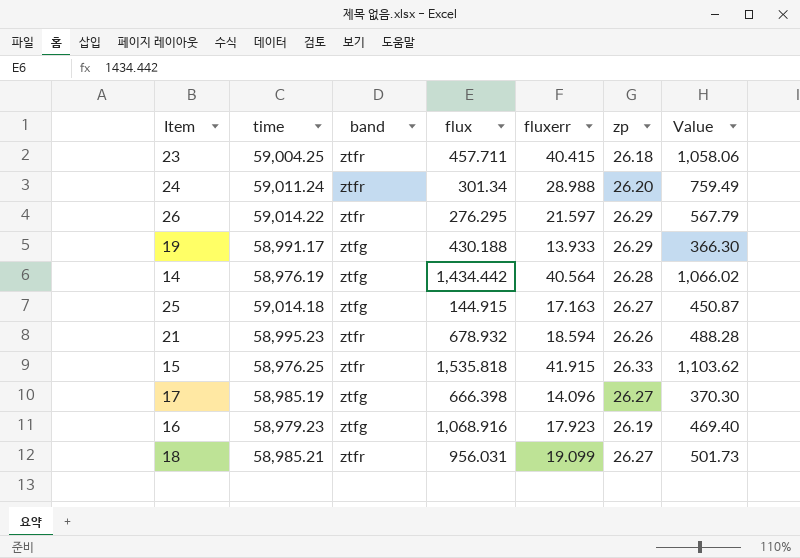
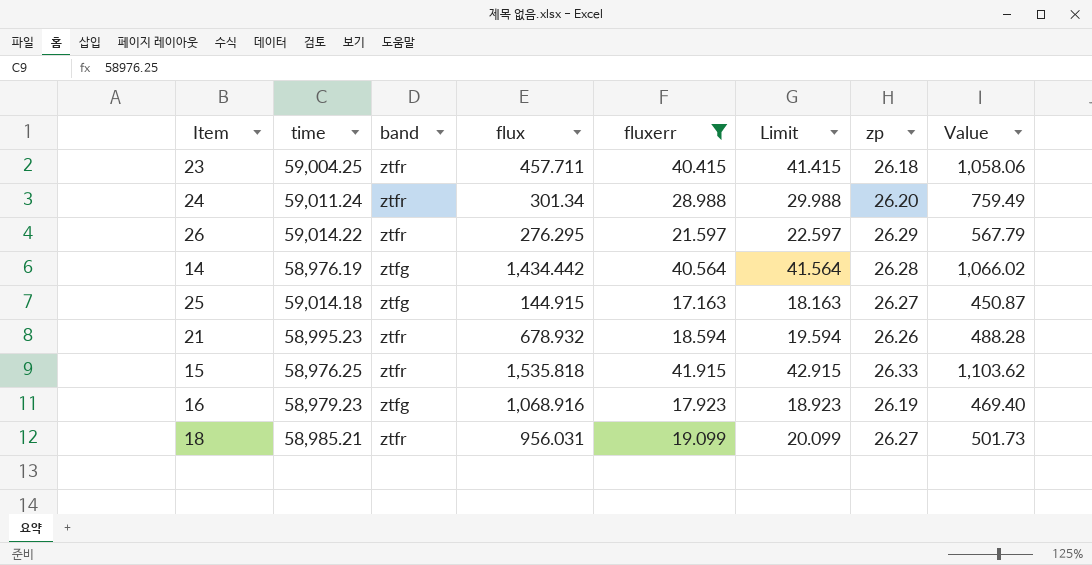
filter: none -> fluxerr >= 17.163
column Limit | formula: none -> [fluxerr] + 1

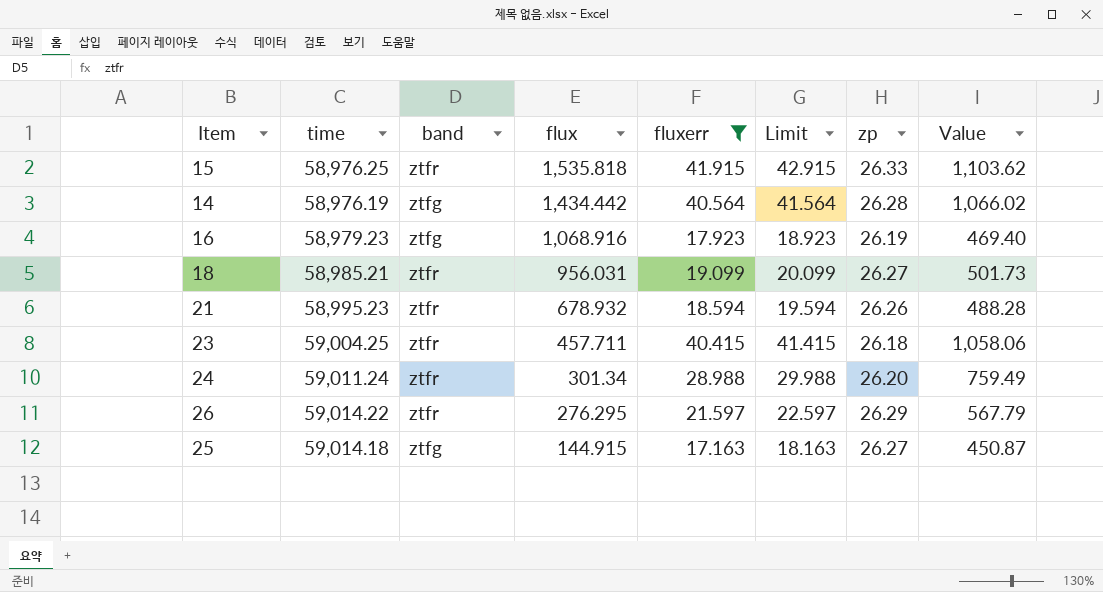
row order: none -> flux descending

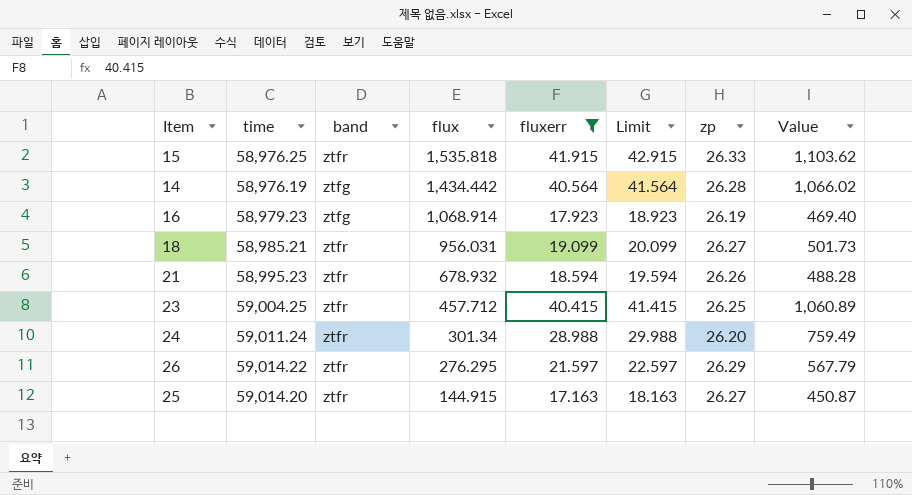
16 | flux: 1,068.916 -> 1,068.914
23 | flux: 457.711 -> 457.712
23 | zp: 26.18 -> 26.25
23 | Value: 1,058.06 -> 1,060.89
25 | time: 59,014.18 -> 59,014.20
25 | band: ztfg -> ztfr

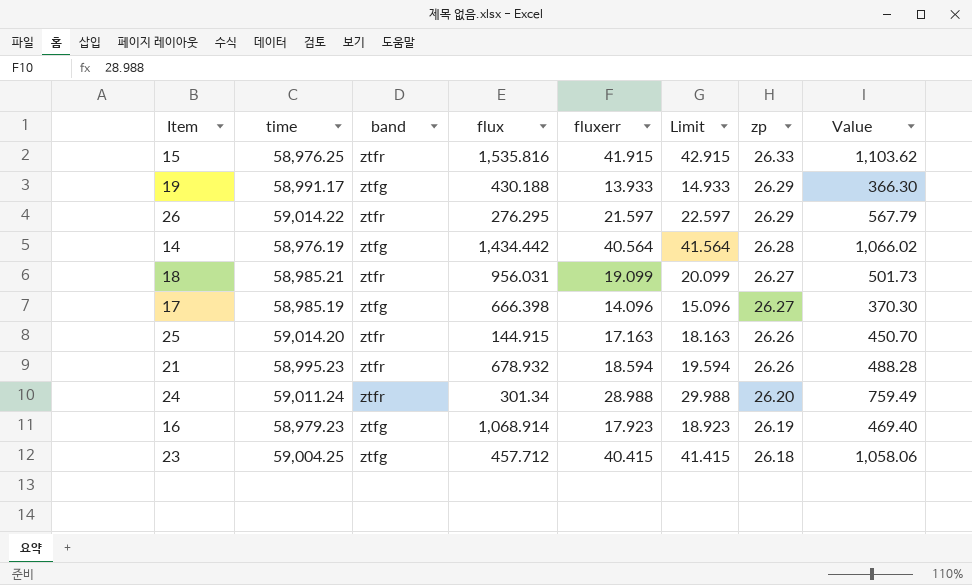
filter: fluxerr >= 17.163 -> none
row order: flux descending -> zp descending
15 | flux: 1,535.818 -> 1,535.816
25 | zp: 26.27 -> 26.26
25 | Value: 450.87 -> 450.70
23 | band: ztfr -> ztfg
23 | zp: 26.25 -> 26.18
23 | Value: 1,060.89 -> 1,058.06

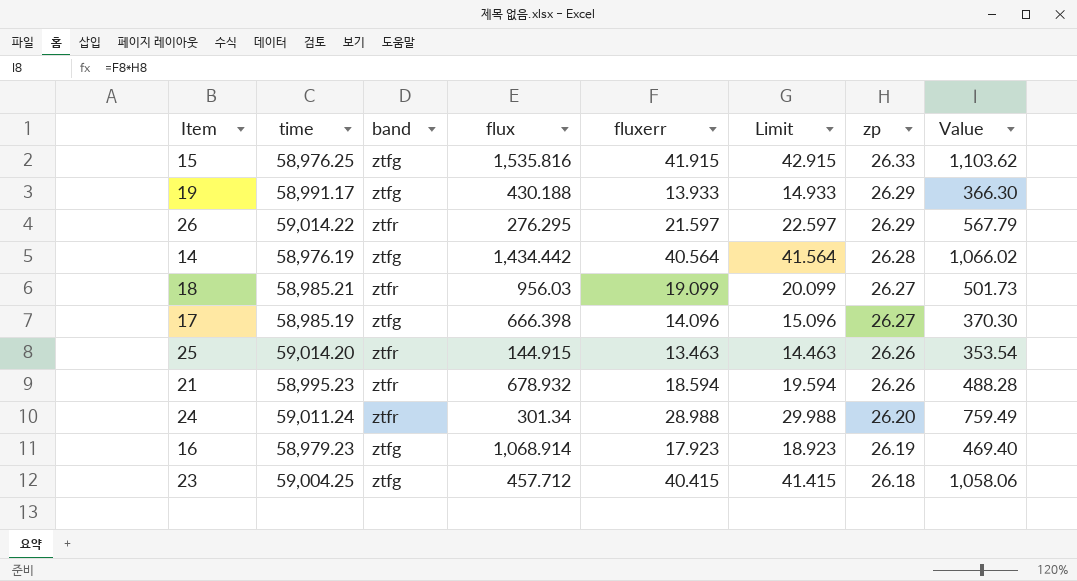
15 | band: ztfr -> ztfg
18 | flux: 956.031 -> 956.03
25 | fluxerr: 17.163 -> 13.463
25 | Limit: 18.163 -> 14.463
25 | Value: 450.70 -> 353.54

